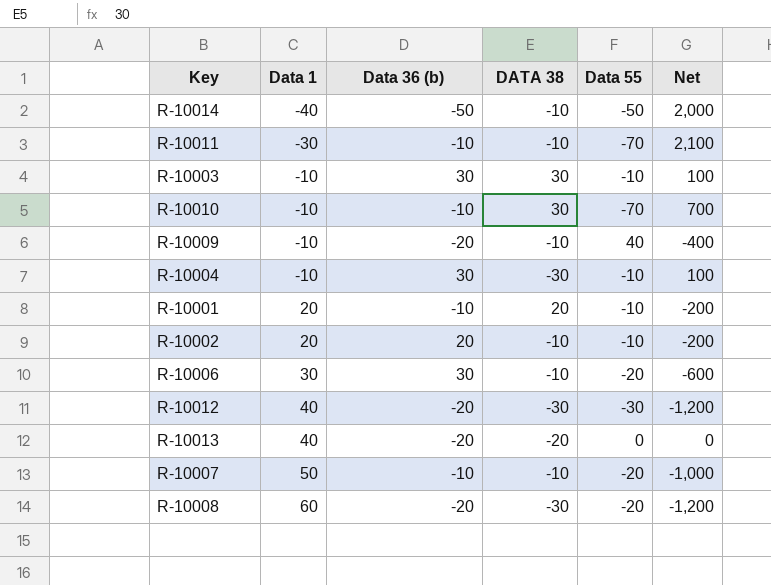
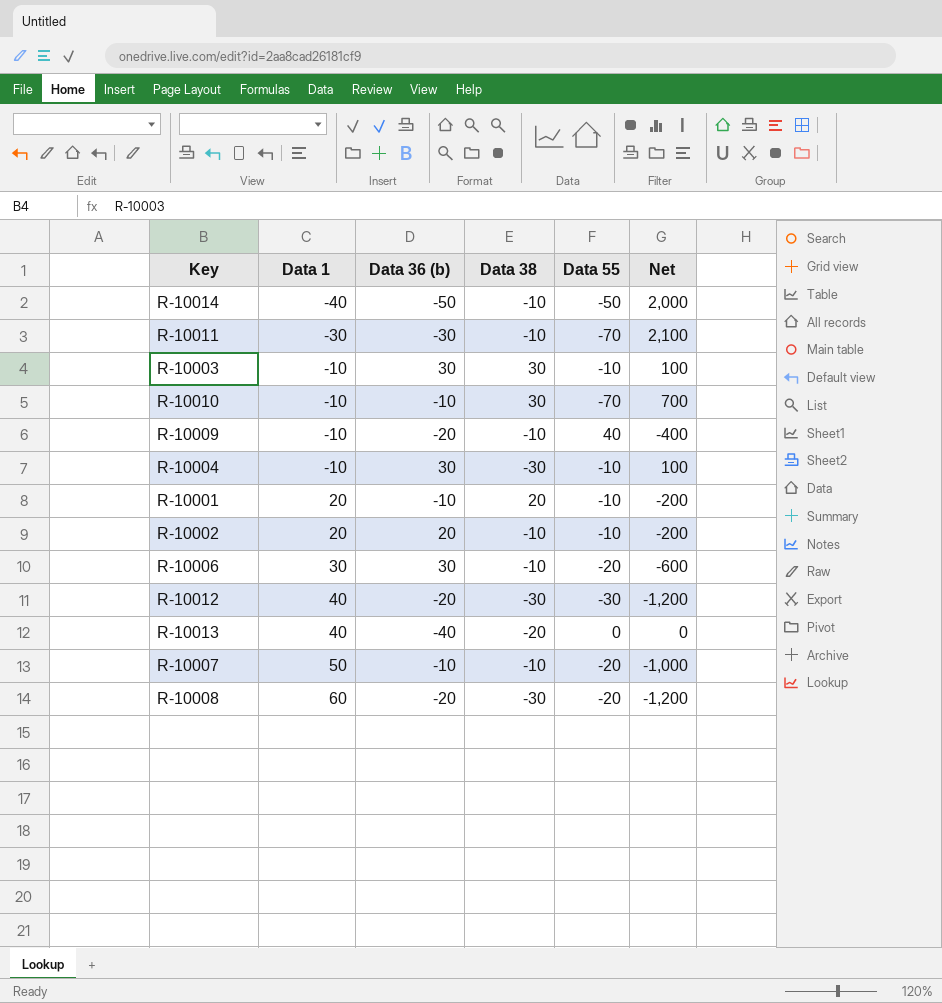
column name: DATA 38 -> Data 38
R-10011 | Data 36 (b): -10 -> -30
R-10013 | Data 36 (b): -20 -> -40

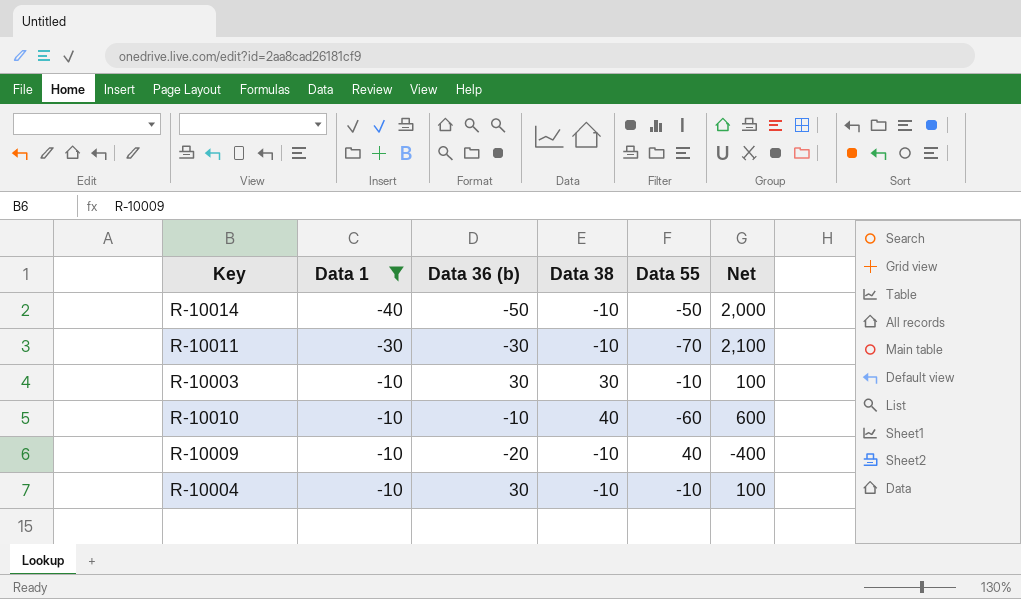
filter: none -> Data 1 <= -10
R-10010 | Data 38: 30 -> 40
R-10010 | Data 55: -70 -> -60
R-10010 | Net: 700 -> 600
R-10004 | Data 38: -30 -> -10

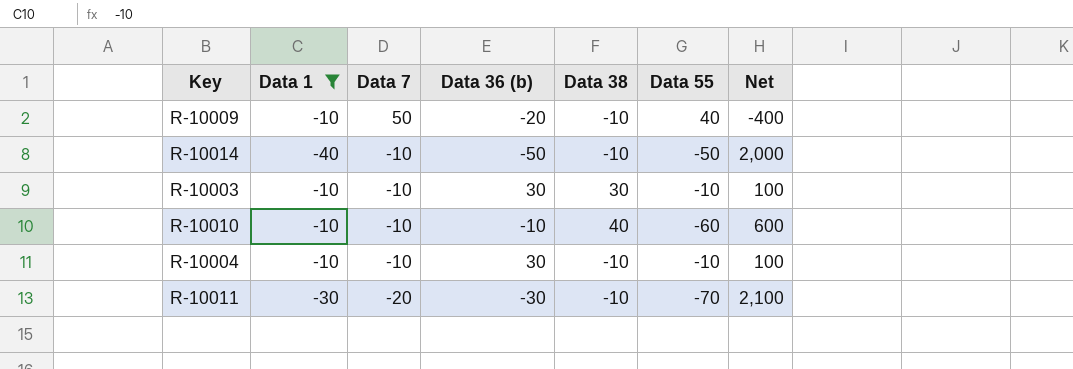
row order: Data 1 ascending -> Data 7 descending
column Data 7 | position: none -> 3

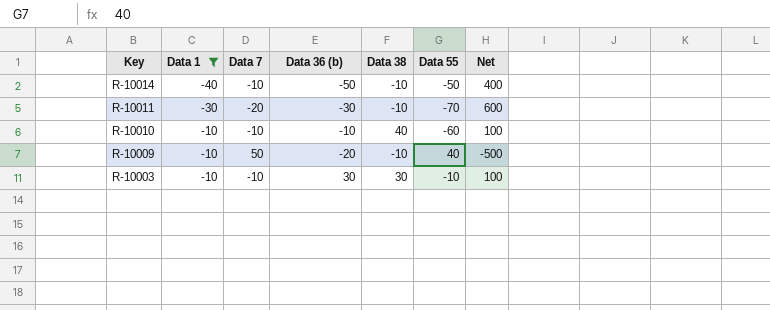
row order: Data 7 descending -> Key descending
column Net | formula: [Data 1] * [Data 55] -> [Data 1] * [Data 7]
row R-10004: -10 | -10 | 30 | -10 | -10 | 100 -> none

